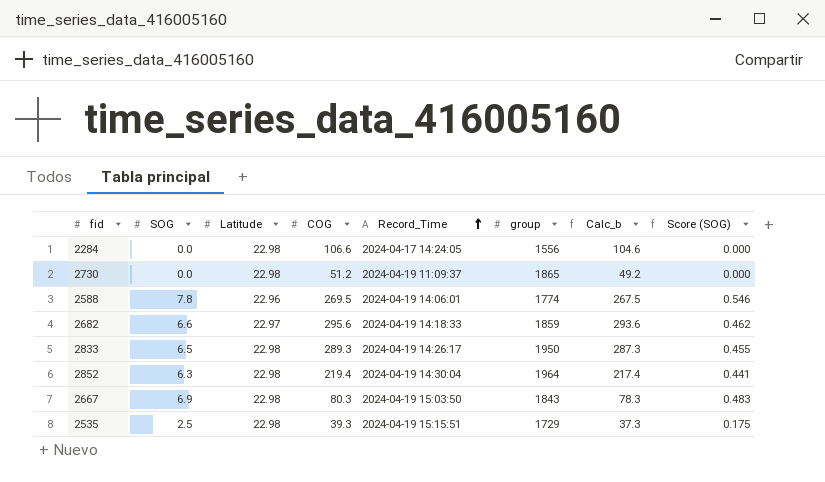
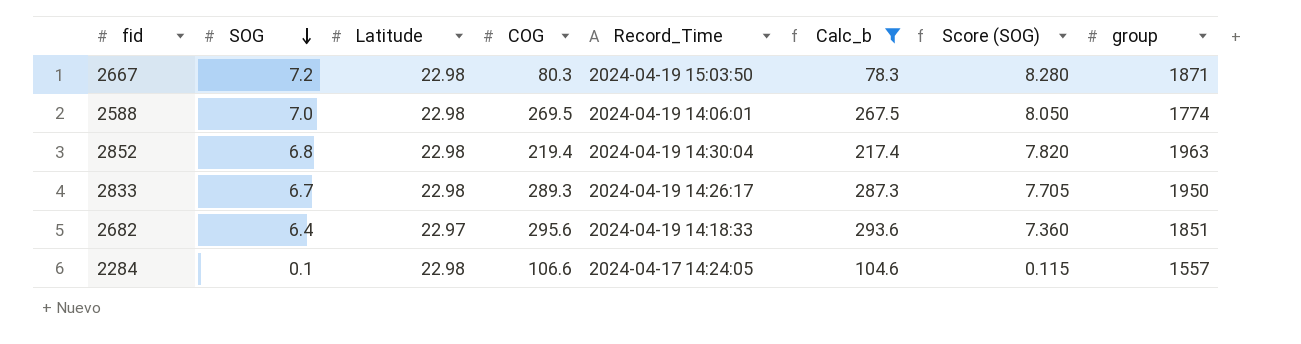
filter: none -> Calc_b >= 78.3
row order: Record_Time ascending -> SOG descending
column Score (SOG) | formula: [SOG] * 0.07 -> [SOG] * 1.15
column group | position: 6 -> 8
2667 | SOG: 6.9 -> 7.2
2667 | group: 1843 -> 1871
2588 | SOG: 7.8 -> 7.0
2588 | Latitude: 22.96 -> 22.98
2852 | SOG: 6.3 -> 6.8
2852 | group: 1964 -> 1963
2833 | SOG: 6.5 -> 6.7
2682 | SOG: 6.6 -> 6.4
2682 | group: 1859 -> 1851
2284 | SOG: 0.0 -> 0.1
2284 | group: 1556 -> 1557

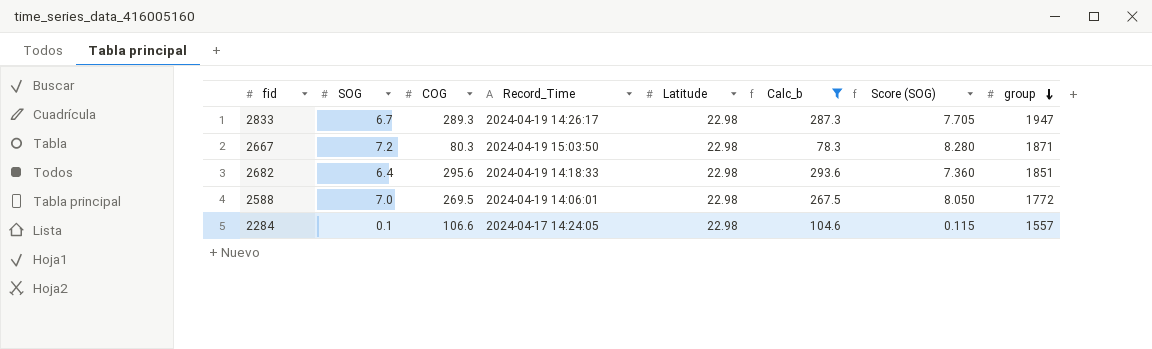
row order: SOG descending -> group descending
column Latitude | position: 3 -> 5
row 2852: 6.8 | 22.98 | 219.4 | 2024-04-19 14:30:04 | 217.4 | 7.820 | 1963 -> none
2833 | group: 1950 -> 1947
2682 | Latitude: 22.97 -> 22.98
2588 | group: 1774 -> 1772

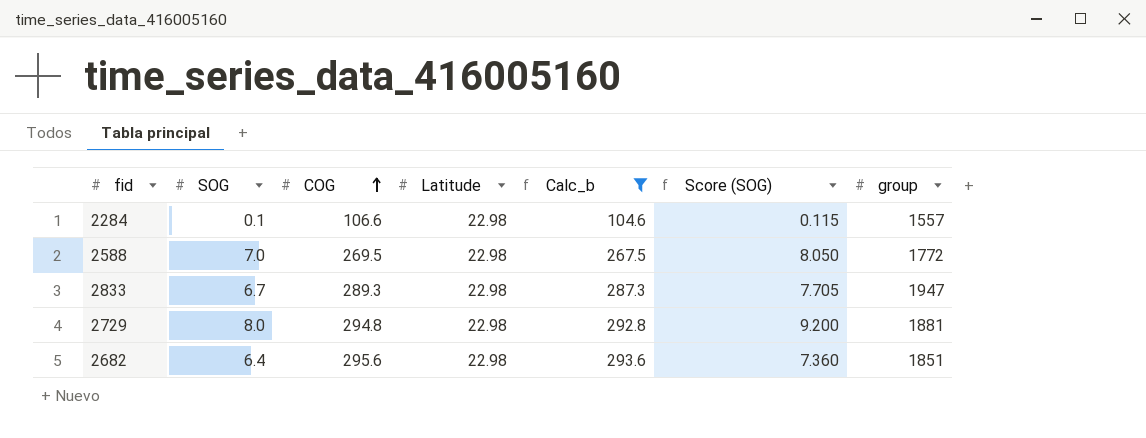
row order: group descending -> COG ascending
column Record_Time | position: 4 -> none
row 2667: 7.2 | 80.3 | 2024-04-19 15:03:50 | 22.98 | 78.3 | 8.280 | 1871 -> none
row 2729: none -> 8.0 | 294.8 | 22.98 | 292.8 | 9.200 | 1881

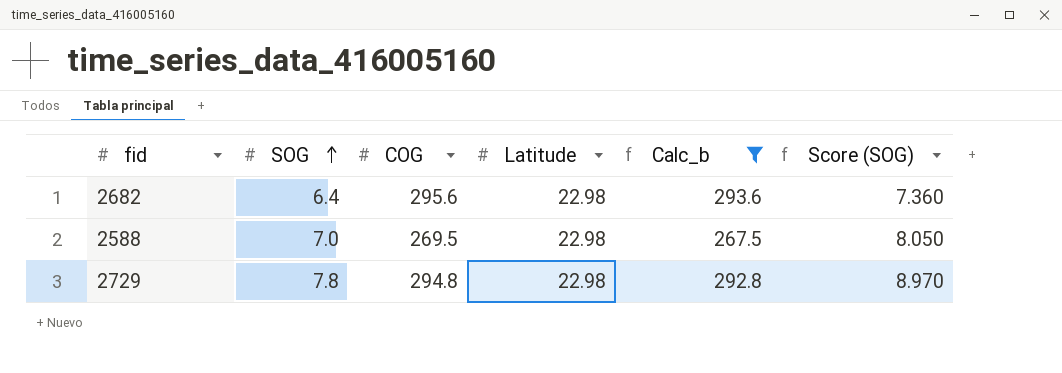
row order: COG ascending -> SOG ascending
column group | position: 7 -> none
row 2284: 0.1 | 106.6 | 22.98 | 104.6 | 0.115 | 1557 -> none
row 2833: 6.7 | 289.3 | 22.98 | 287.3 | 7.705 | 1947 -> none
2729 | SOG: 8.0 -> 7.8
2729 | Score (SOG): 9.200 -> 8.970

